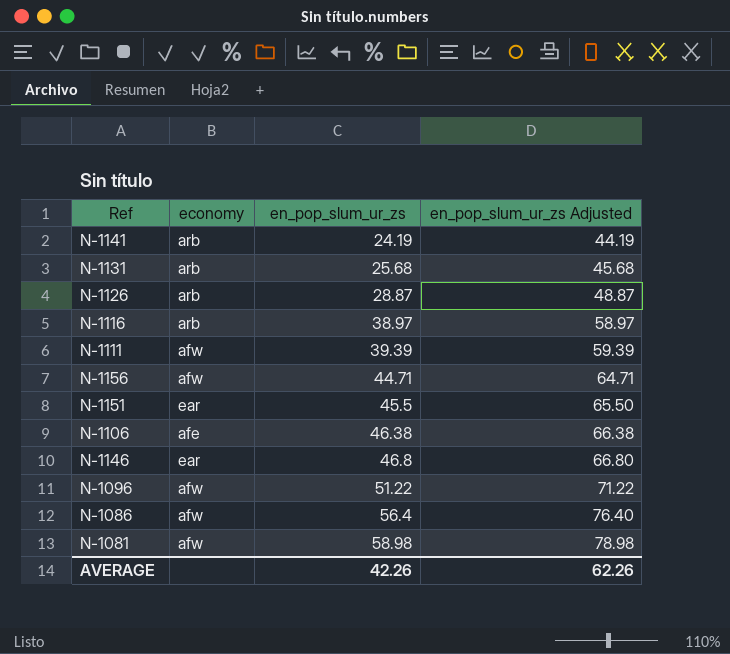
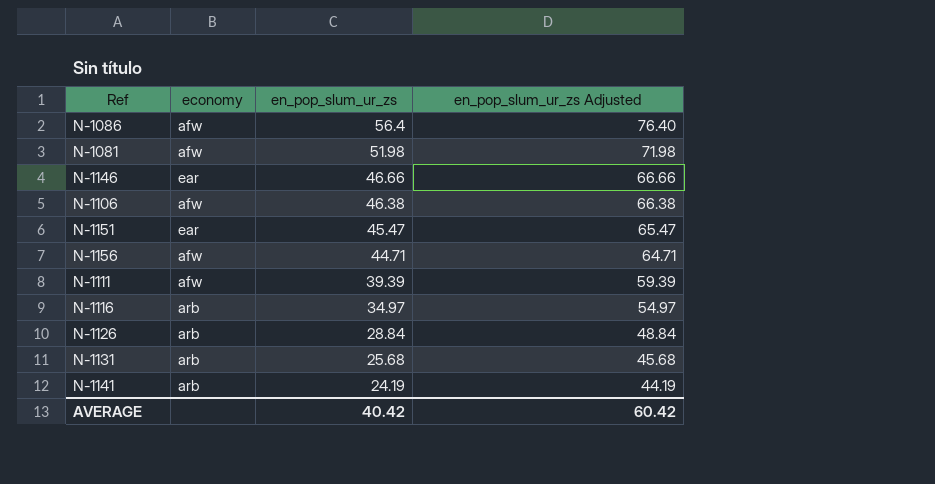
row order: en_pop_slum_ur_zs ascending -> en_pop_slum_ur_zs descending
row N-1096: afw | 51.22 | 71.22 -> none
N-1081 | en_pop_slum_ur_zs: 58.98 -> 51.98
N-1081 | en_pop_slum_ur_zs Adjusted: 78.98 -> 71.98
N-1146 | en_pop_slum_ur_zs: 46.8 -> 46.66
N-1146 | en_pop_slum_ur_zs Adjusted: 66.80 -> 66.66
N-1106 | economy: afe -> afw
N-1151 | en_pop_slum_ur_zs: 45.5 -> 45.47
N-1151 | en_pop_slum_ur_zs Adjusted: 65.50 -> 65.47
N-1116 | en_pop_slum_ur_zs: 38.97 -> 34.97
N-1116 | en_pop_slum_ur_zs Adjusted: 58.97 -> 54.97
N-1126 | en_pop_slum_ur_zs: 28.87 -> 28.84
N-1126 | en_pop_slum_ur_zs Adjusted: 48.87 -> 48.84
AVERAGE | en_pop_slum_ur_zs: 42.26 -> 40.42
AVERAGE | en_pop_slum_ur_zs Adjusted: 62.26 -> 60.42

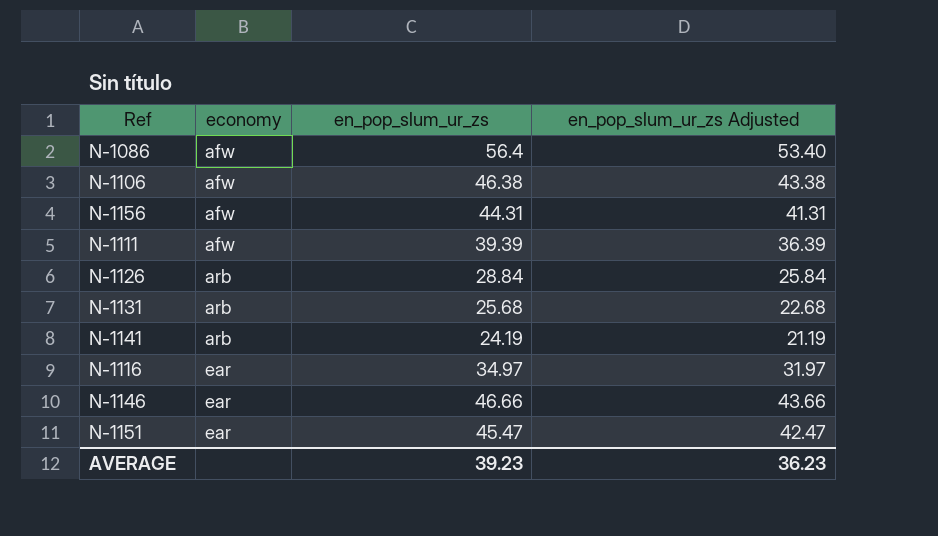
row order: en_pop_slum_ur_zs descending -> economy ascending
column en_pop_slum_ur_zs Adjusted | formula: [en_pop_slum_ur_zs] + 20 -> [en_pop_slum_ur_zs] - 3
row N-1081: afw | 51.98 | 71.98 -> none
N-1156 | en_pop_slum_ur_zs: 44.71 -> 44.31
N-1116 | economy: arb -> ear
AVERAGE | en_pop_slum_ur_zs: 40.42 -> 39.23
AVERAGE | en_pop_slum_ur_zs Adjusted: 60.42 -> 36.23

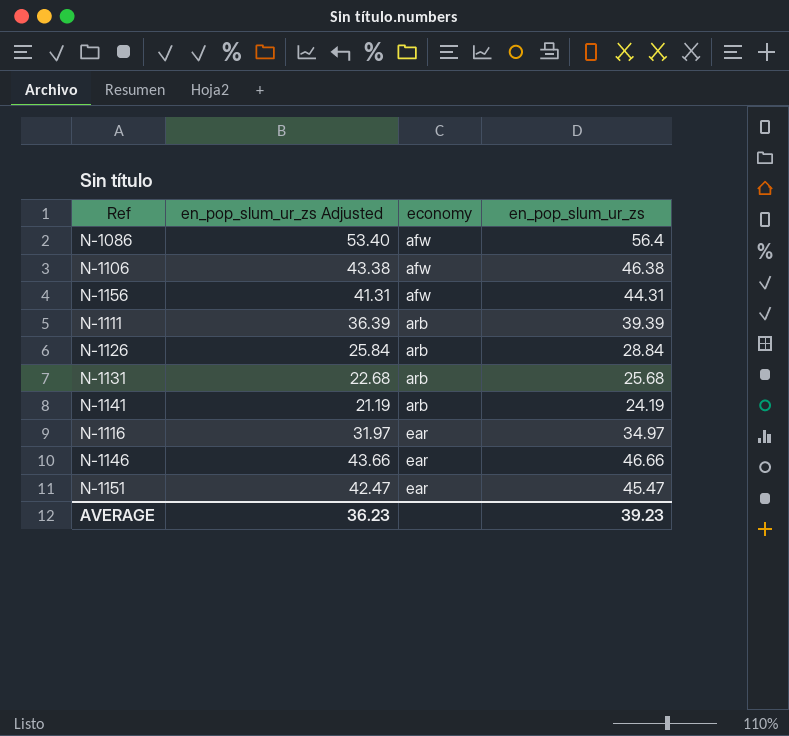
column en_pop_slum_ur_zs Adjusted | position: 4 -> 2
N-1111 | economy: afw -> arb

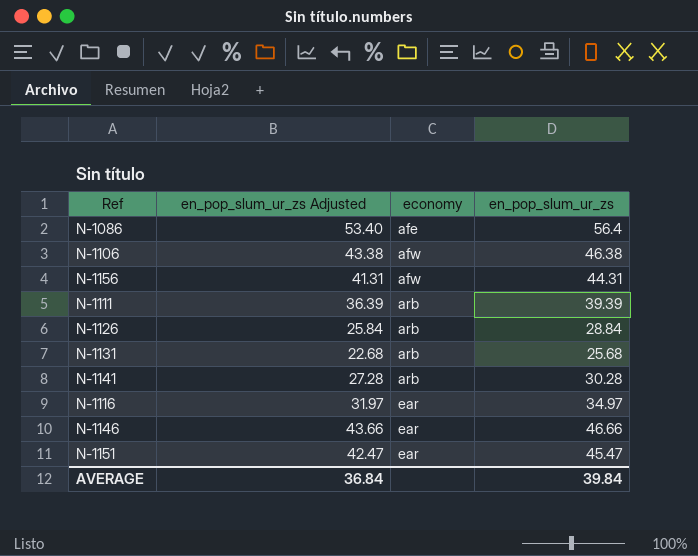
N-1086 | economy: afw -> afe
N-1141 | en_pop_slum_ur_zs Adjusted: 21.19 -> 27.28
N-1141 | en_pop_slum_ur_zs: 24.19 -> 30.28
AVERAGE | en_pop_slum_ur_zs Adjusted: 36.23 -> 36.84
AVERAGE | en_pop_slum_ur_zs: 39.23 -> 39.84

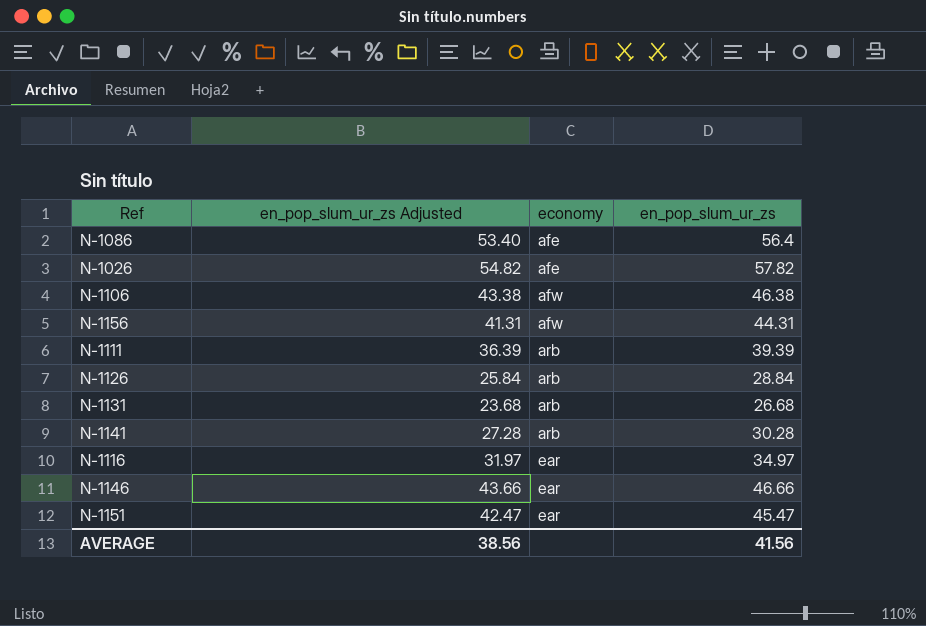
row N-1026: none -> 54.82 | afe | 57.82
N-1131 | en_pop_slum_ur_zs Adjusted: 22.68 -> 23.68
N-1131 | en_pop_slum_ur_zs: 25.68 -> 26.68
AVERAGE | en_pop_slum_ur_zs Adjusted: 36.84 -> 38.56
AVERAGE | en_pop_slum_ur_zs: 39.84 -> 41.56

